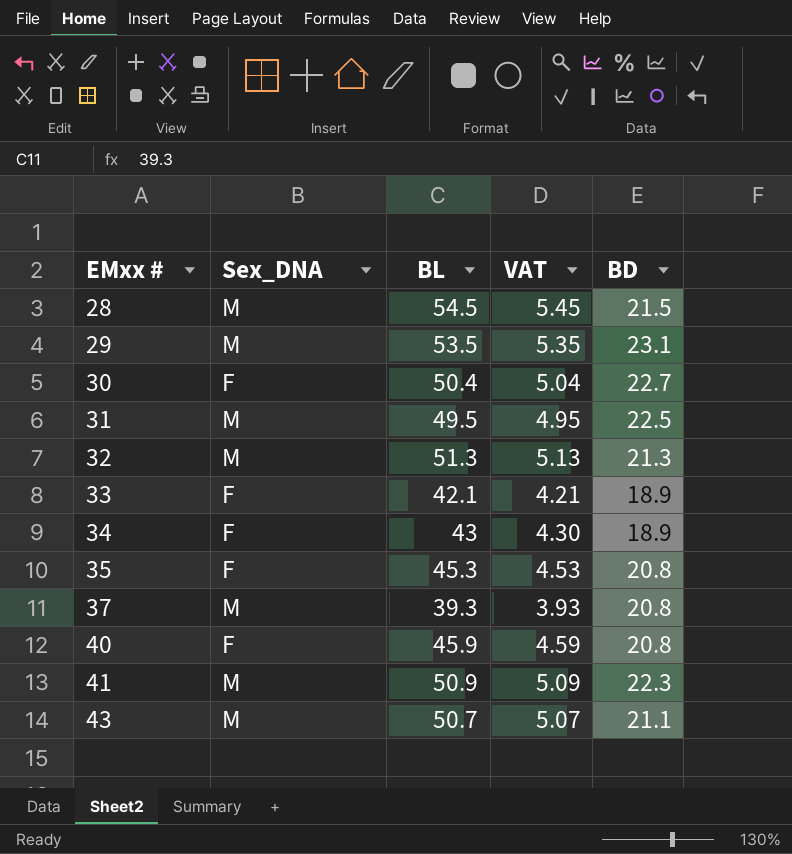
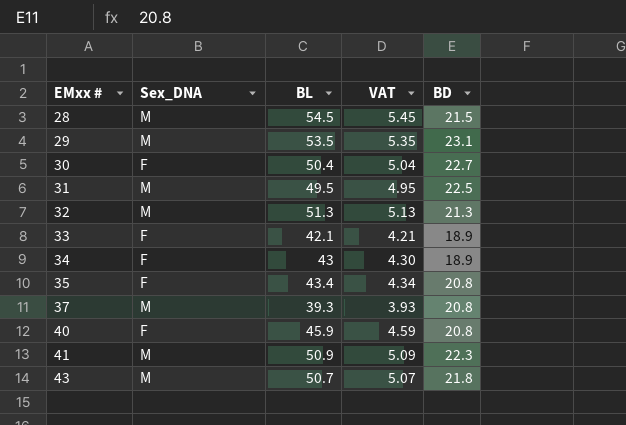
35 | BL: 45.3 -> 43.4
35 | VAT: 4.53 -> 4.34
43 | BD: 21.1 -> 21.8

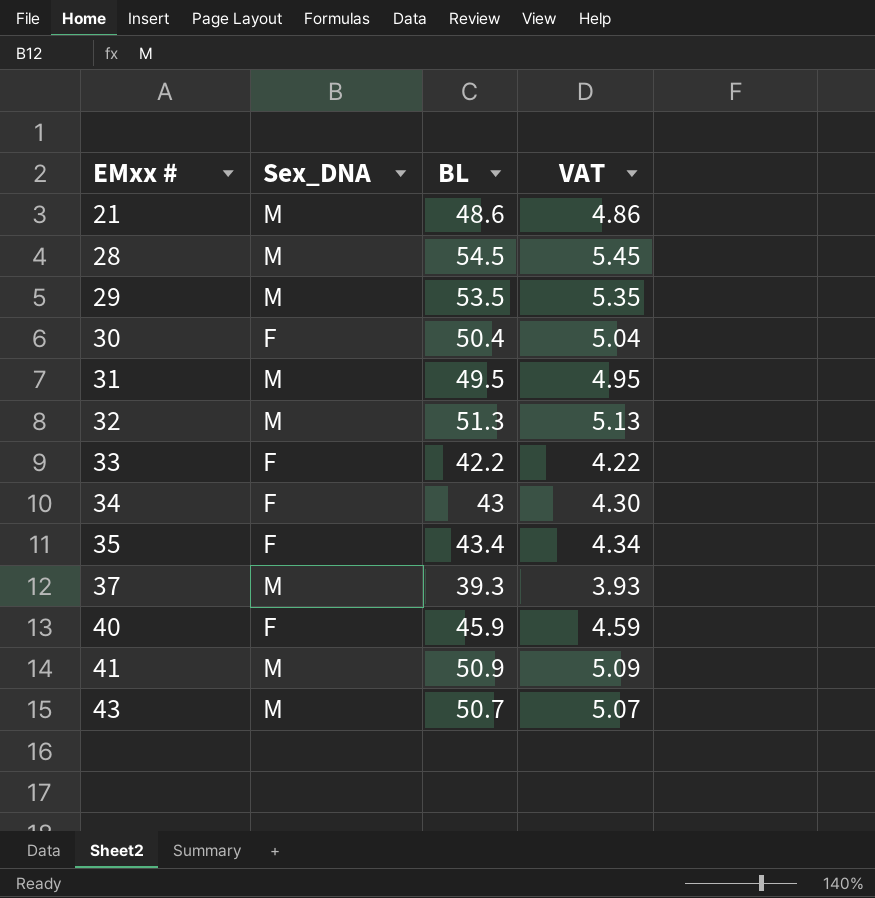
column BD | position: 5 -> none
row 21: none -> M | 48.6 | 4.86
33 | BL: 42.1 -> 42.2
33 | VAT: 4.21 -> 4.22

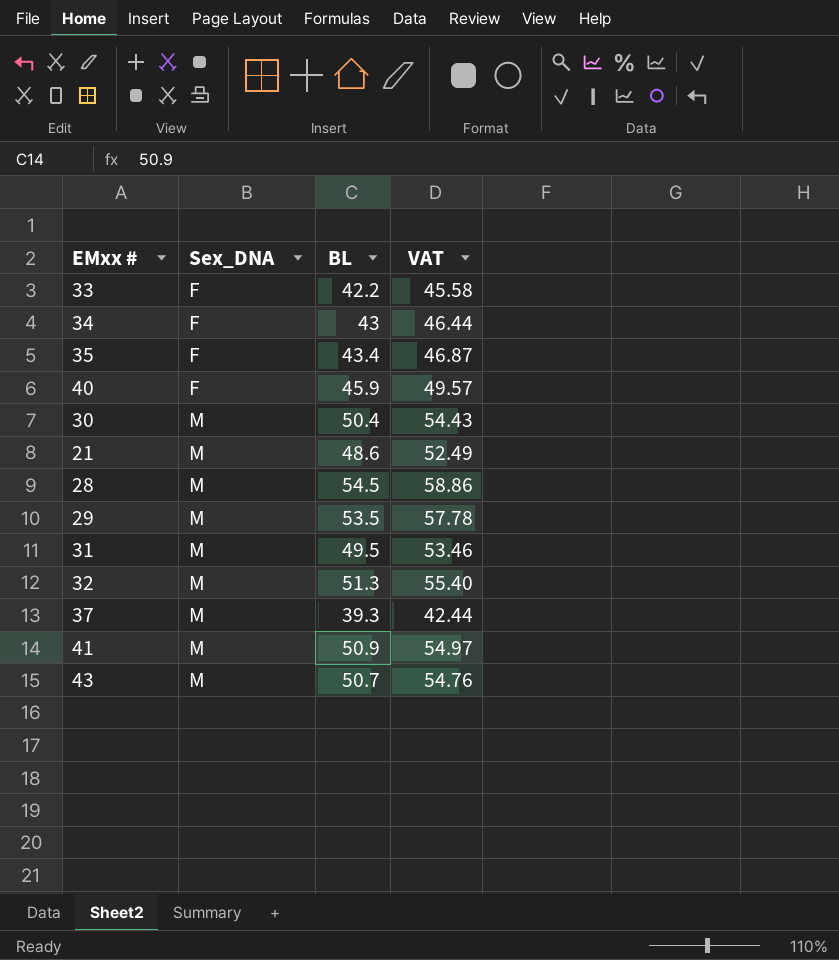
row order: EMxx # ascending -> Sex_DNA ascending
column VAT | formula: [BL] * 0.1 -> [BL] * 1.08
30 | Sex_DNA: F -> M

